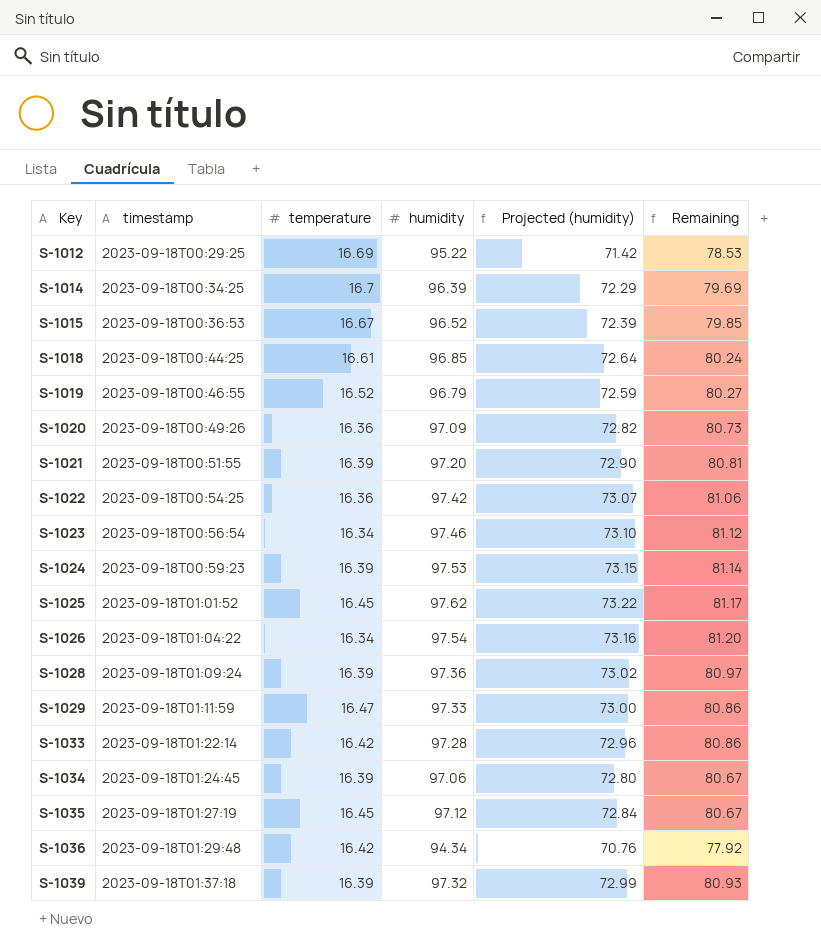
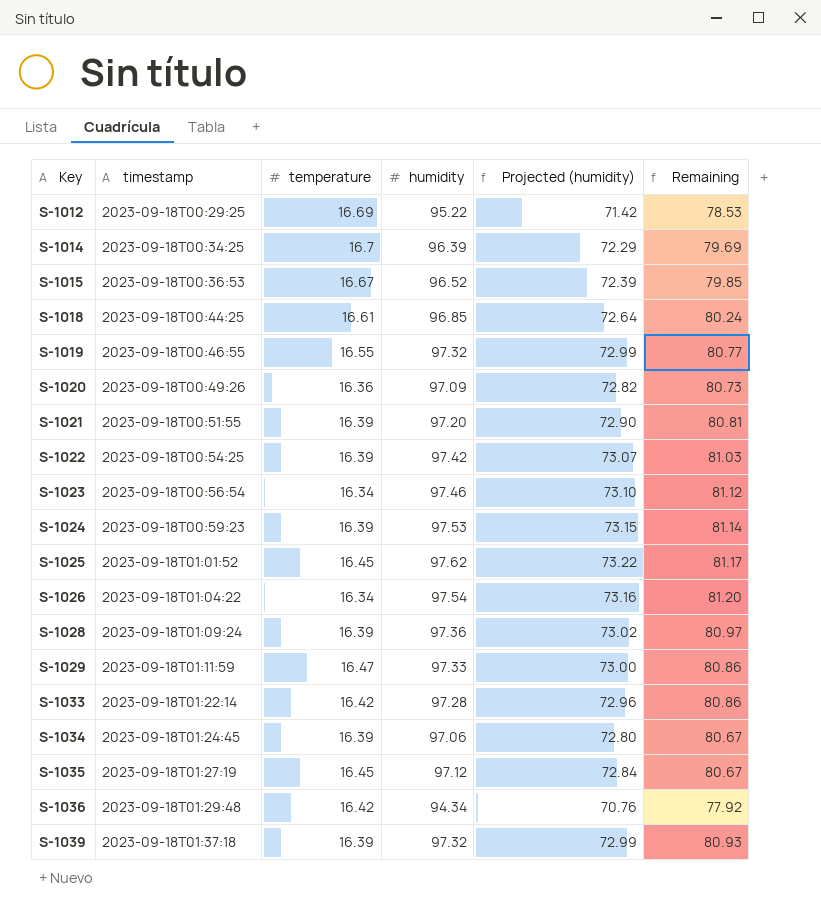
S-1019 | temperature: 16.52 -> 16.55
S-1019 | humidity: 96.79 -> 97.32
S-1019 | Projected (humidity): 72.59 -> 72.99
S-1019 | Remaining: 80.27 -> 80.77
S-1022 | temperature: 16.36 -> 16.39
S-1022 | Remaining: 81.06 -> 81.03

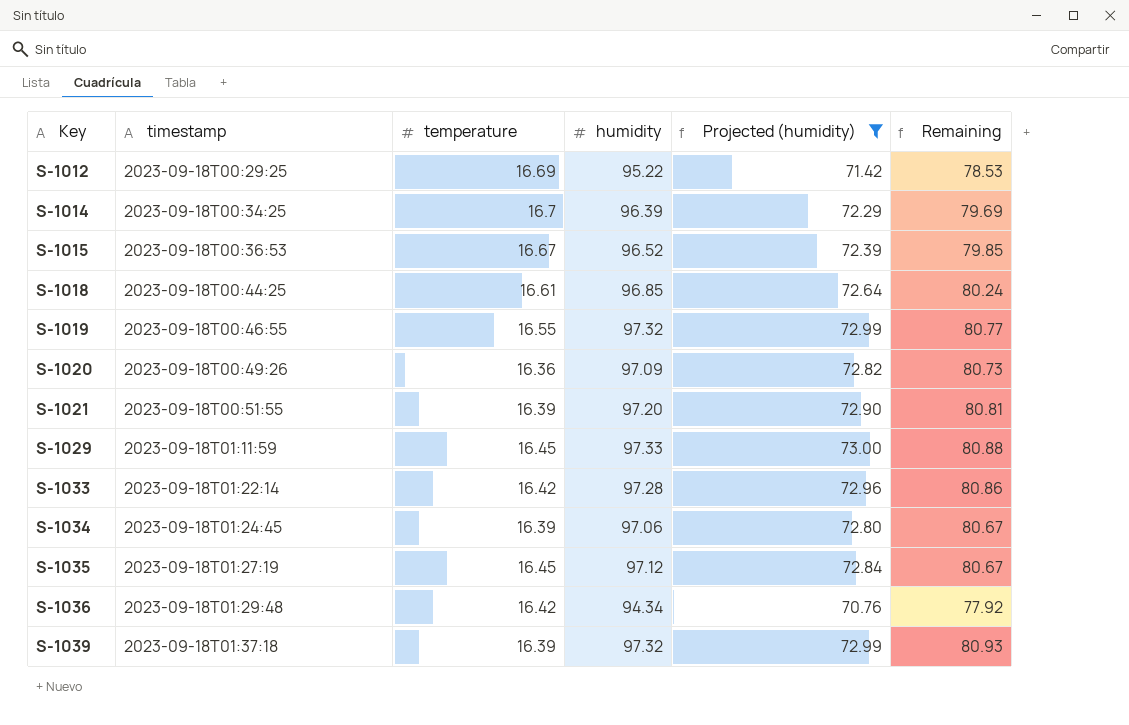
filter: none -> Projected (humidity) <= 73.00
S-1029 | temperature: 16.47 -> 16.45
S-1029 | Remaining: 80.86 -> 80.88

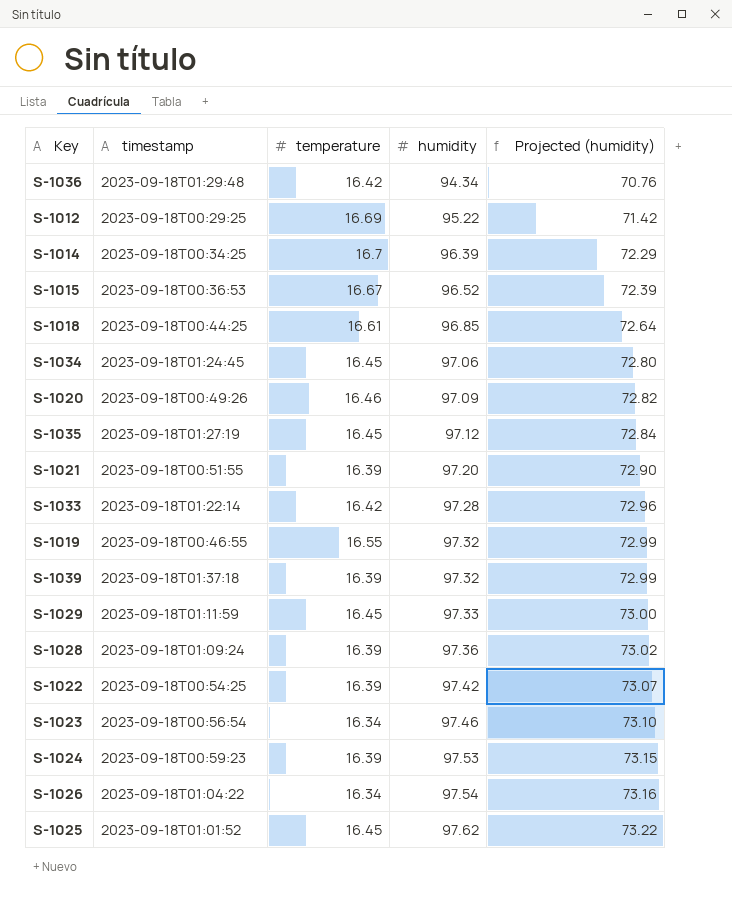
filter: Projected (humidity) <= 73.00 -> none
row order: Key ascending -> humidity ascending
column Remaining | formula: [humidity] - [temperature] -> none
S-1034 | temperature: 16.39 -> 16.45
S-1020 | temperature: 16.36 -> 16.46

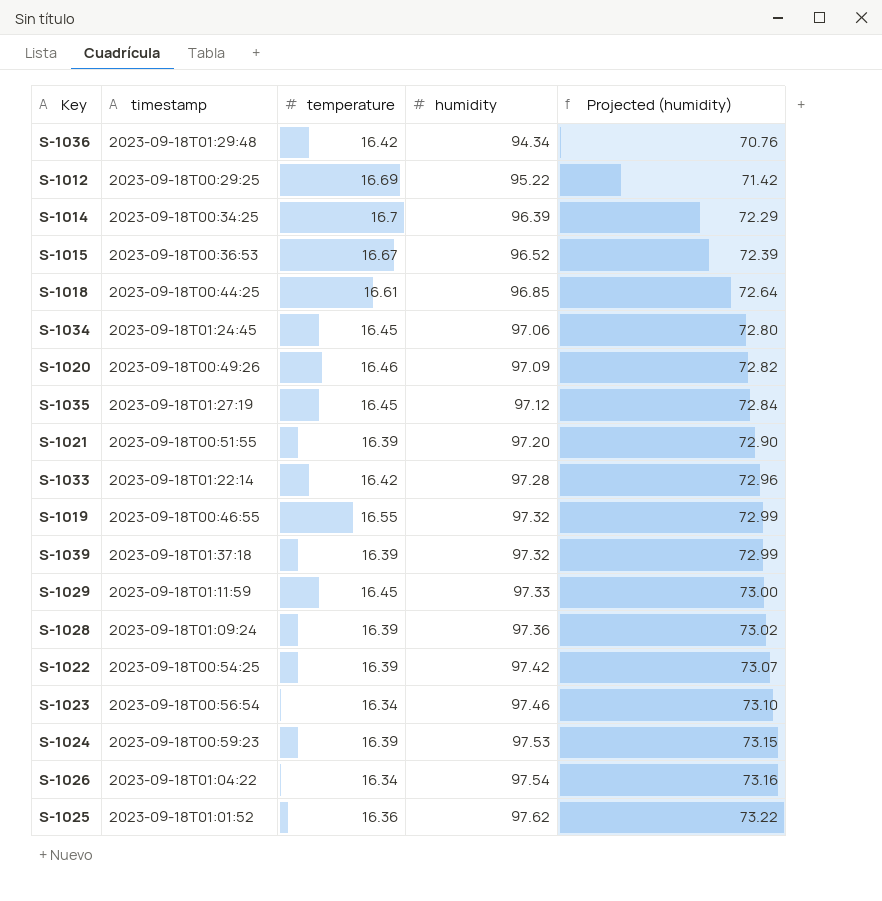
S-1025 | temperature: 16.45 -> 16.36

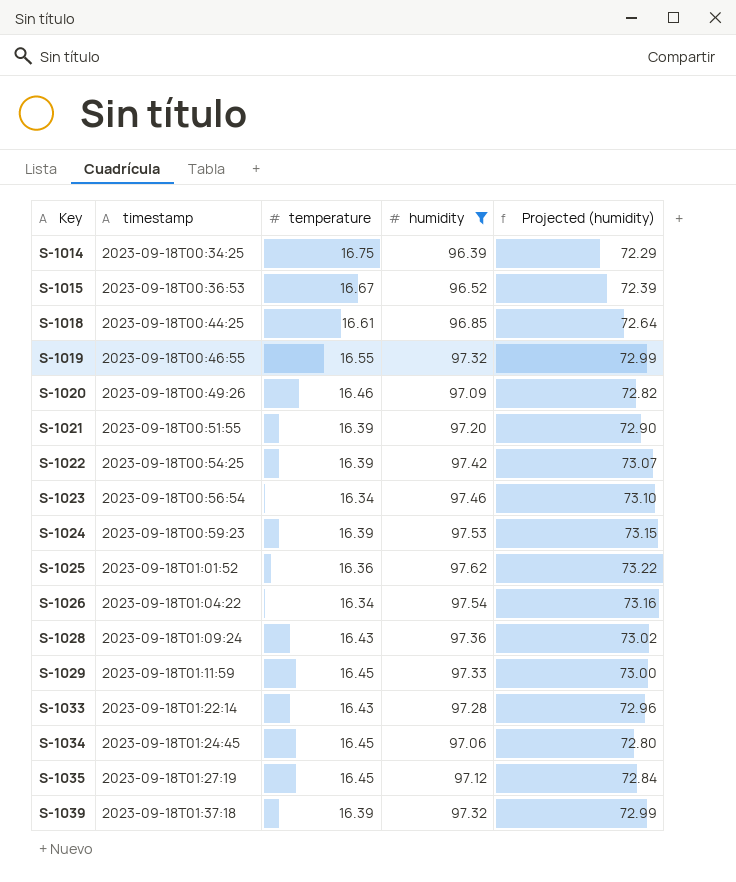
filter: none -> humidity >= 96.39
row order: humidity ascending -> Key ascending
S-1014 | temperature: 16.7 -> 16.75
S-1028 | temperature: 16.39 -> 16.43
S-1033 | temperature: 16.42 -> 16.43

